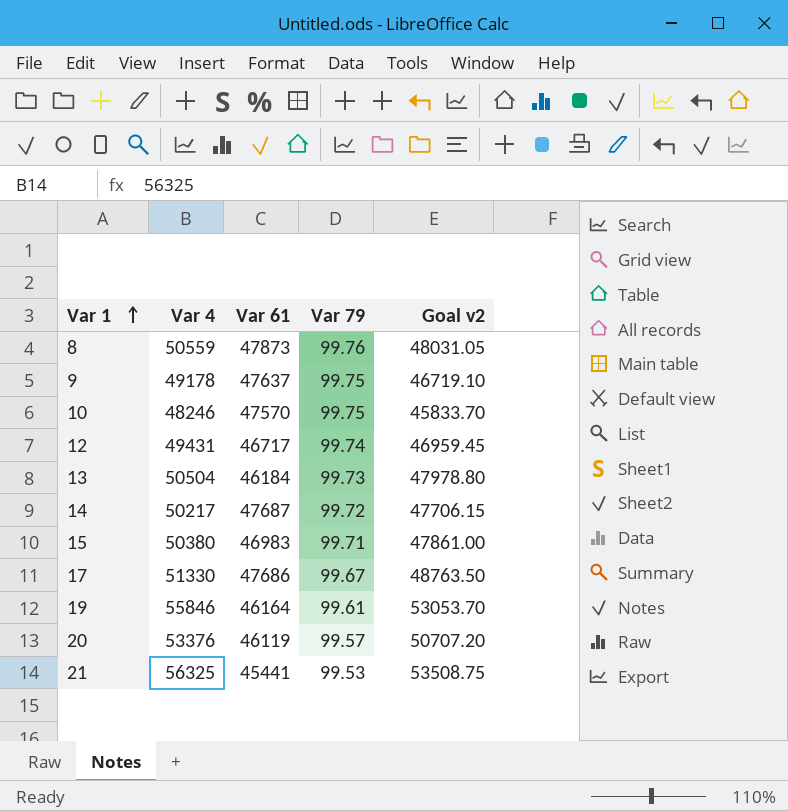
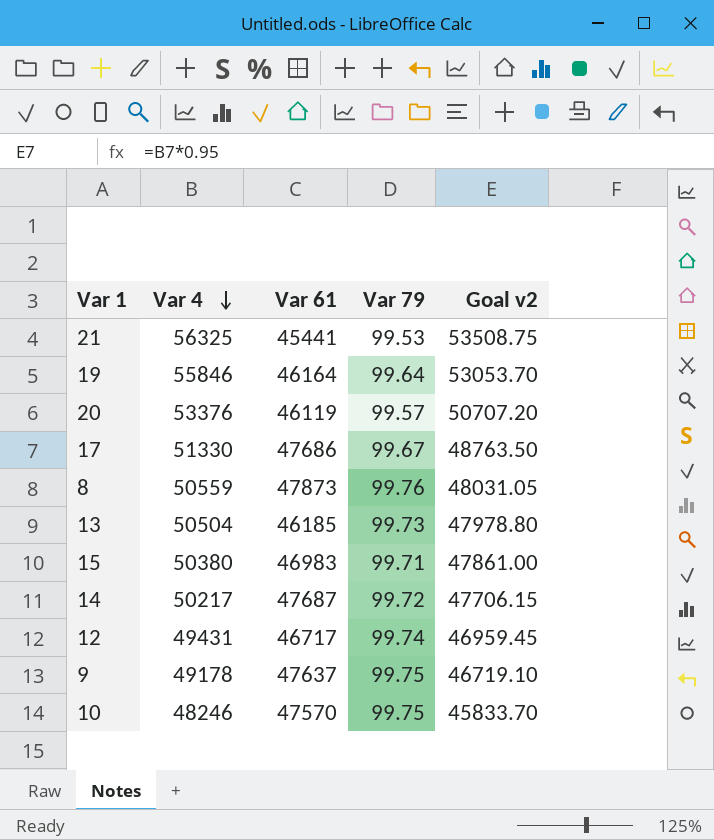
row order: Var 1 ascending -> Var 4 descending
19 | Var 79: 99.61 -> 99.64
13 | Var 61: 46184 -> 46185

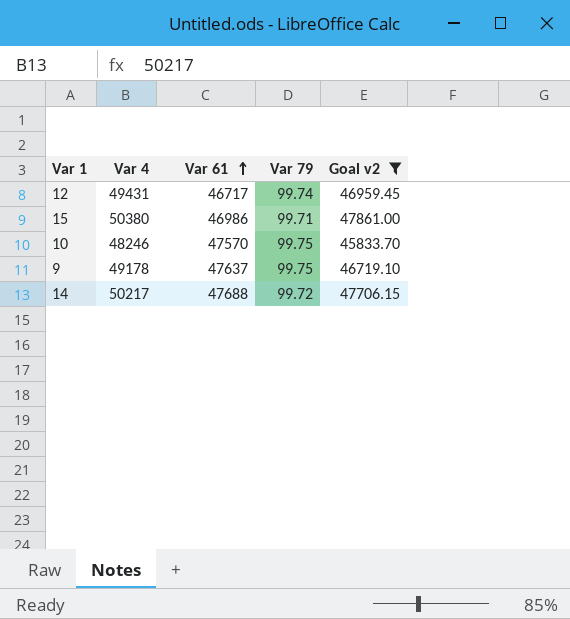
filter: none -> Goal v2 <= 47861.00
row order: Var 4 descending -> Var 61 ascending
15 | Var 61: 46983 -> 46986
14 | Var 61: 47687 -> 47688

